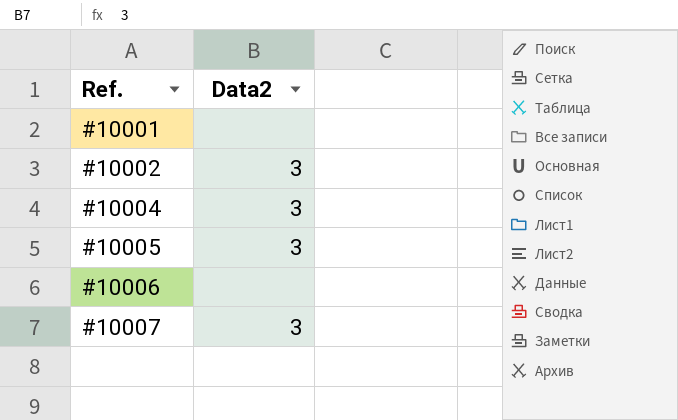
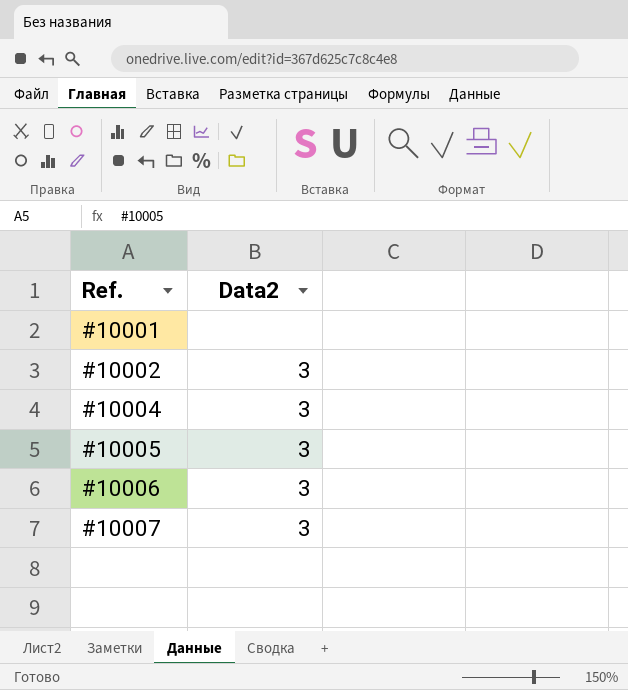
#10006 | Data2: none -> 3

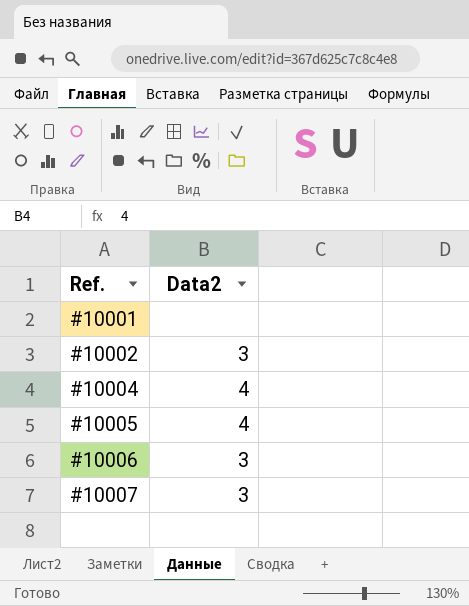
#10004 | Data2: 3 -> 4
#10005 | Data2: 3 -> 4

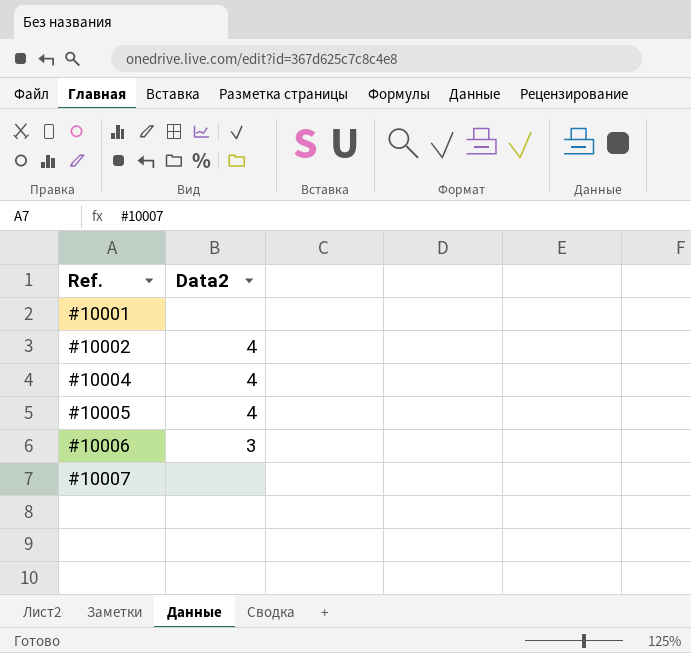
#10002 | Data2: 3 -> 4
#10007 | Data2: 3 -> none

